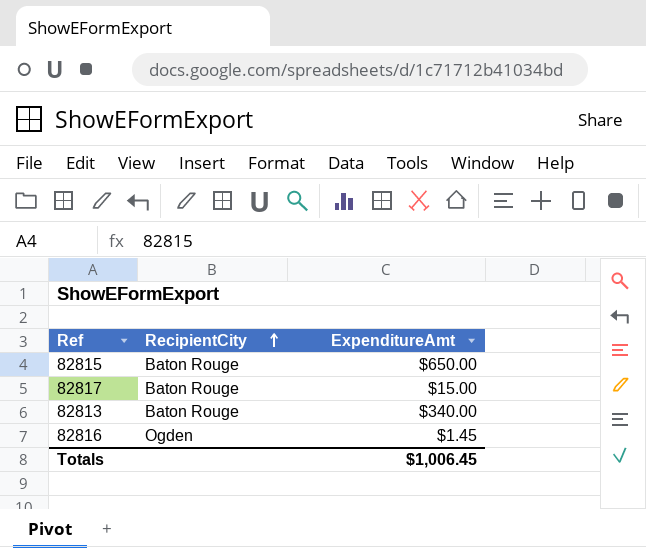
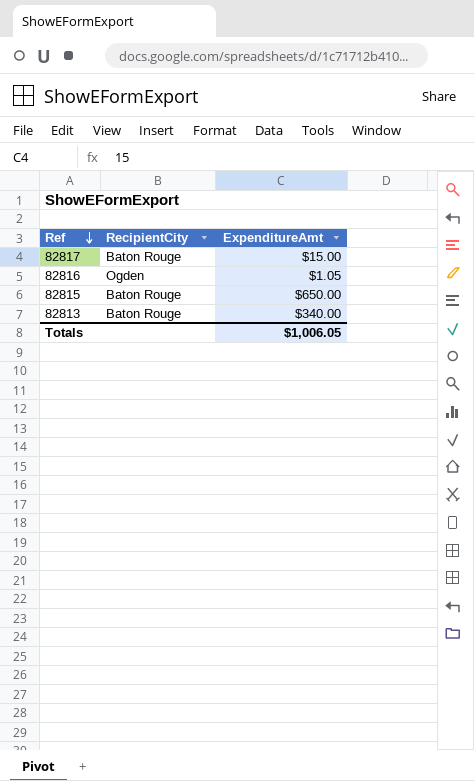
row order: RecipientCity ascending -> Ref descending
82816 | ExpenditureAmt: $1.45 -> $1.05
Totals | ExpenditureAmt: $1,006.45 -> $1,006.05

